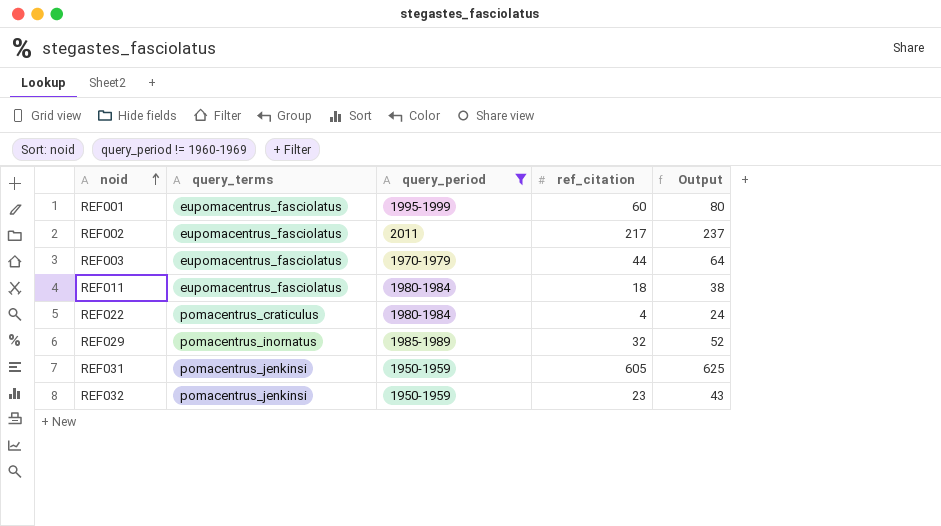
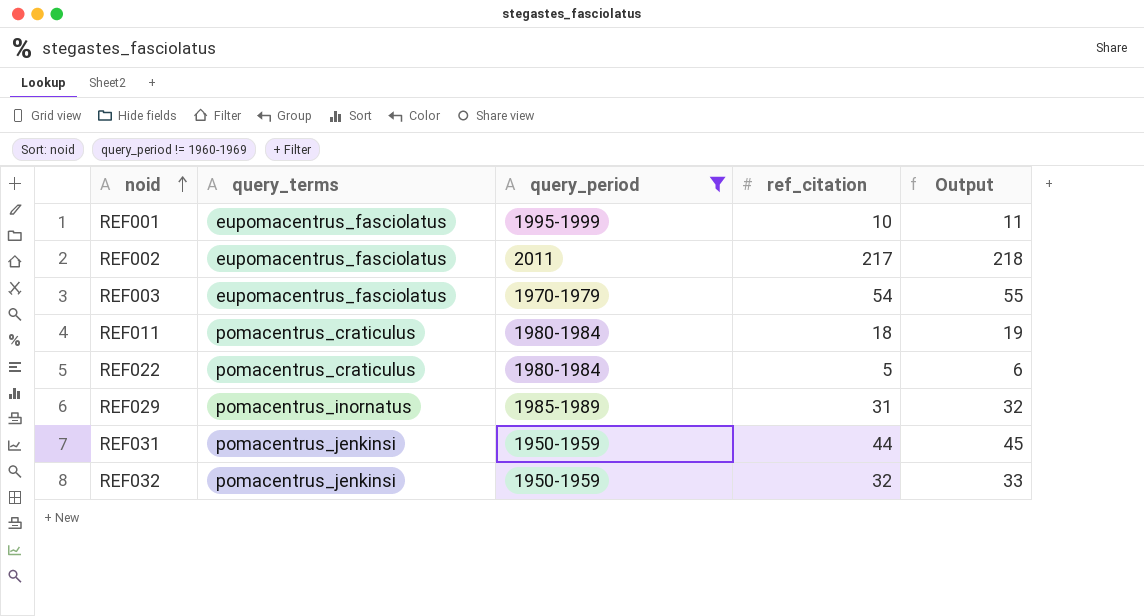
column Output | formula: [ref_citation] + 20 -> [ref_citation] + 1
REF001 | ref_citation: 60 -> 10
REF003 | ref_citation: 44 -> 54
REF011 | query_terms: eupomacentrus_fasciolatus -> pomacentrus_craticulus
REF022 | ref_citation: 4 -> 5
REF029 | ref_citation: 32 -> 31
REF031 | ref_citation: 605 -> 44
REF032 | ref_citation: 23 -> 32

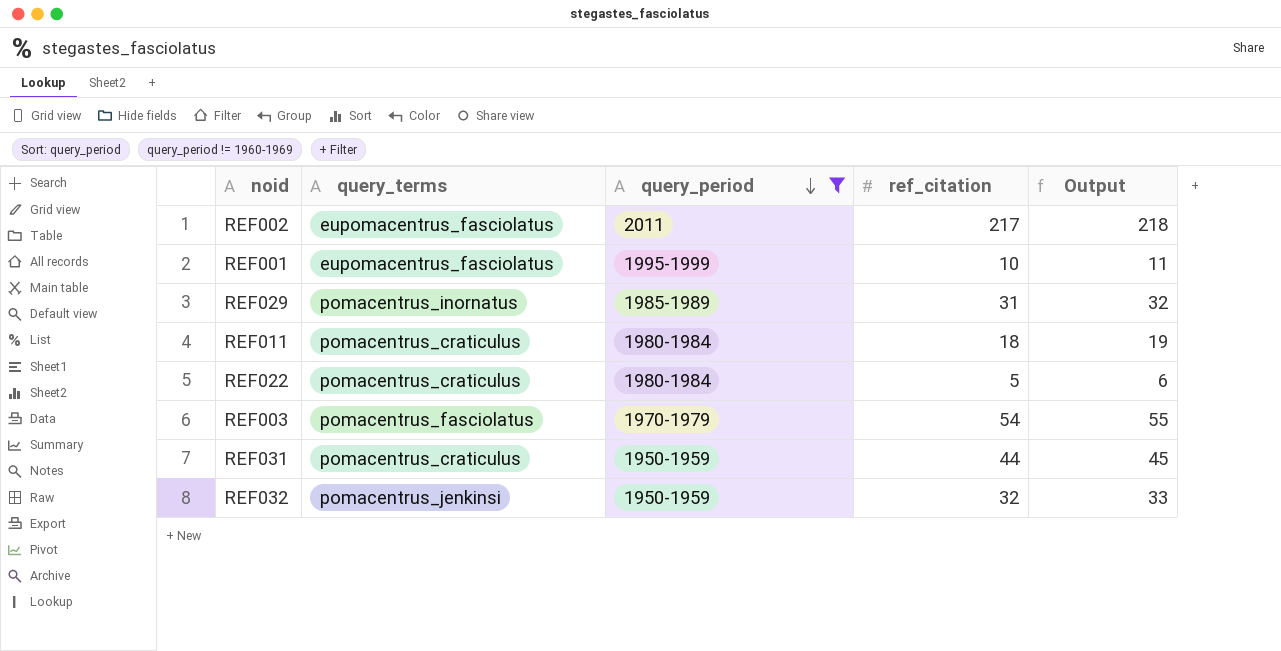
row order: noid ascending -> query_period descending
REF003 | query_terms: eupomacentrus_fasciolatus -> pomacentrus_fasciolatus
REF031 | query_terms: pomacentrus_jenkinsi -> pomacentrus_craticulus

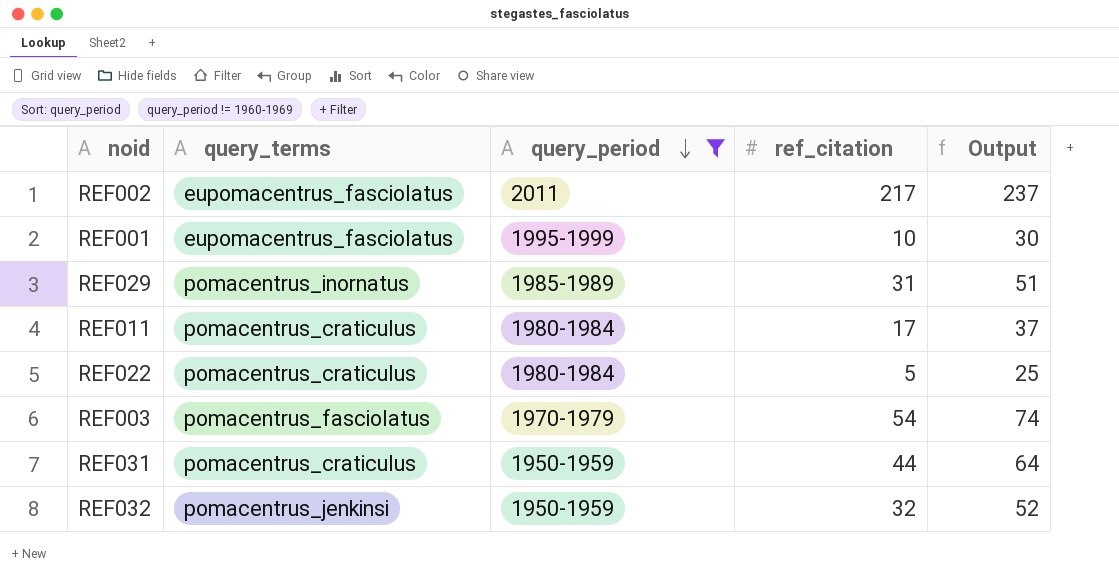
column Output | formula: [ref_citation] + 1 -> [ref_citation] + 20
REF011 | ref_citation: 18 -> 17

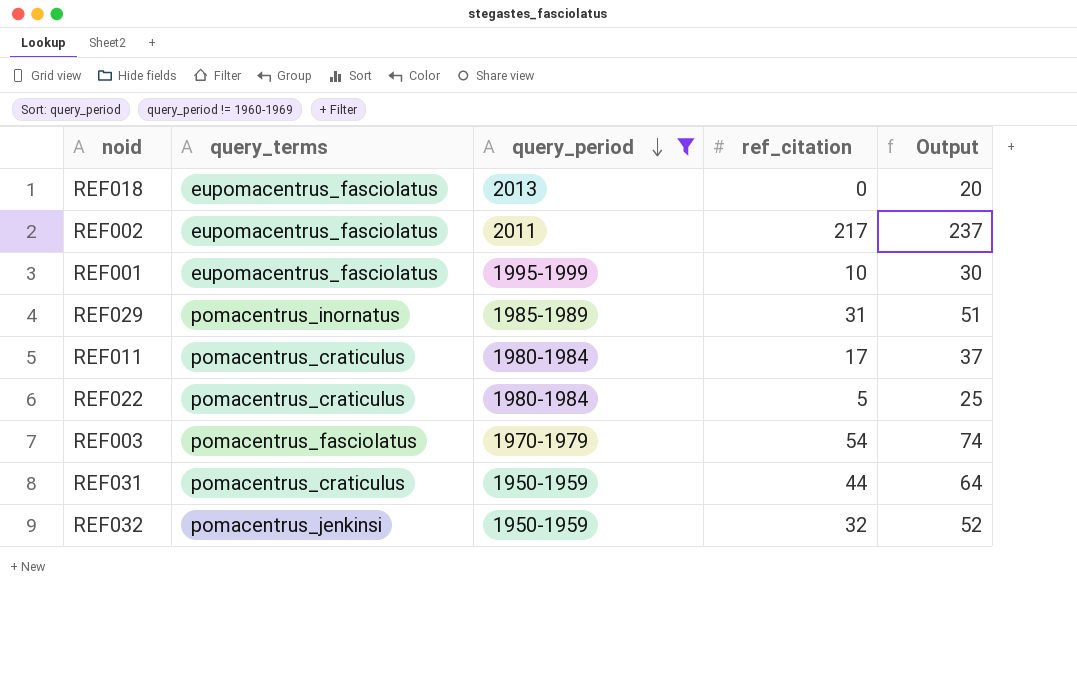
row REF018: none -> eupomacentrus_fasciolatus | 2013 | 0 | 20

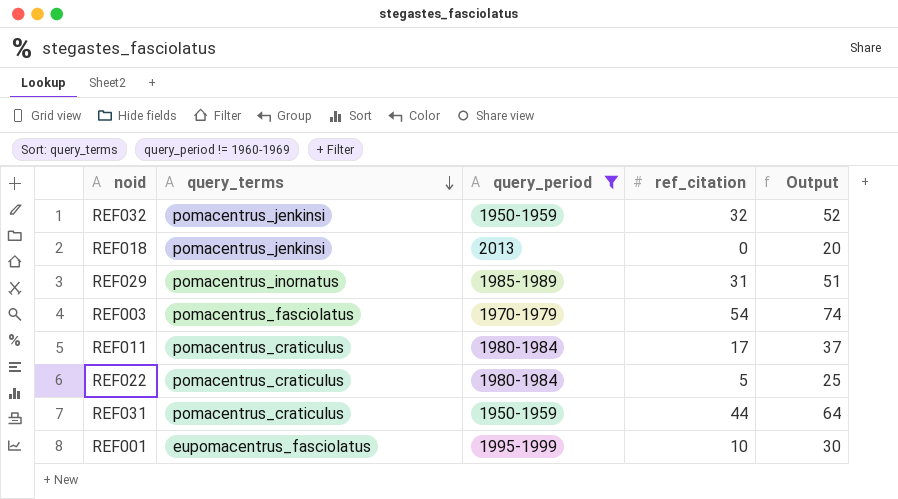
row order: query_period descending -> query_terms descending
row REF002: eupomacentrus_fasciolatus | 2011 | 217 | 237 -> none
REF018 | query_terms: eupomacentrus_fasciolatus -> pomacentrus_jenkinsi

